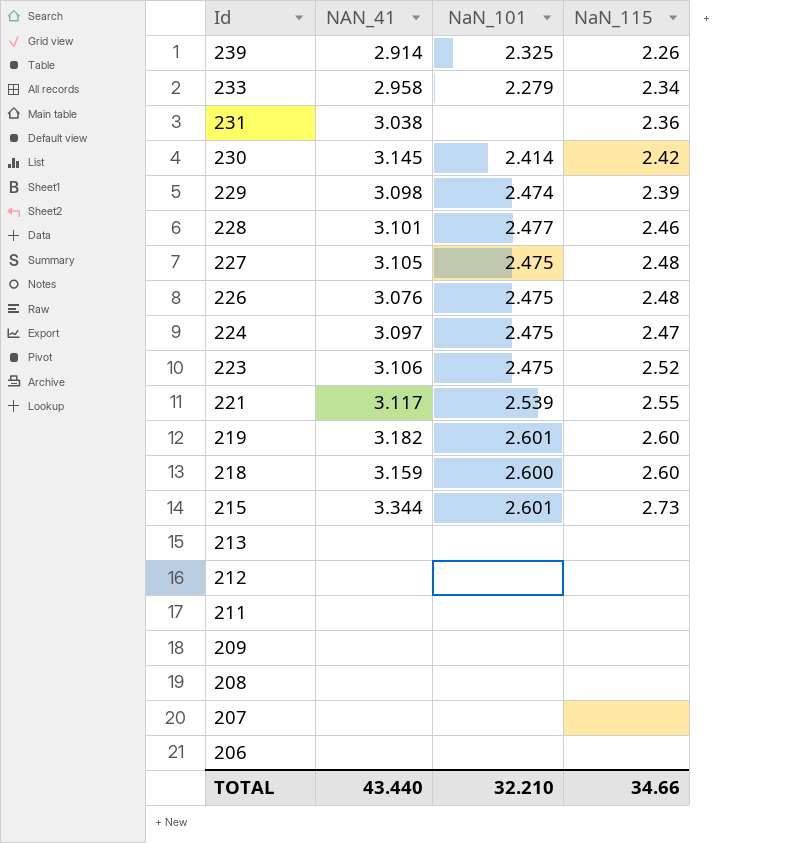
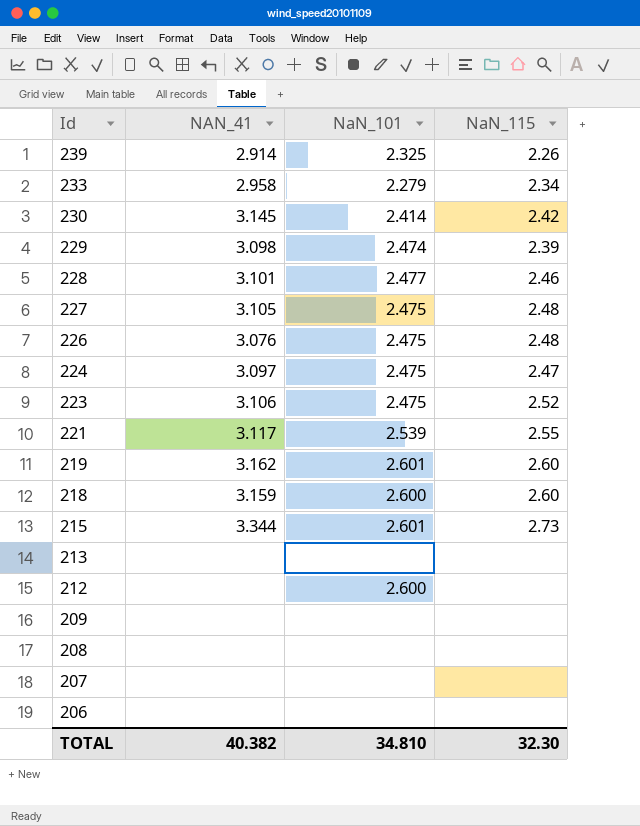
row 231: 3.038 | none | 2.36 -> none
row 211: none | none | none -> none
219 | NAN_41: 3.182 -> 3.162
212 | NaN_101: none -> 2.600
TOTAL | NAN_41: 43.440 -> 40.382
TOTAL | NaN_101: 32.210 -> 34.810
TOTAL | NaN_115: 34.66 -> 32.30

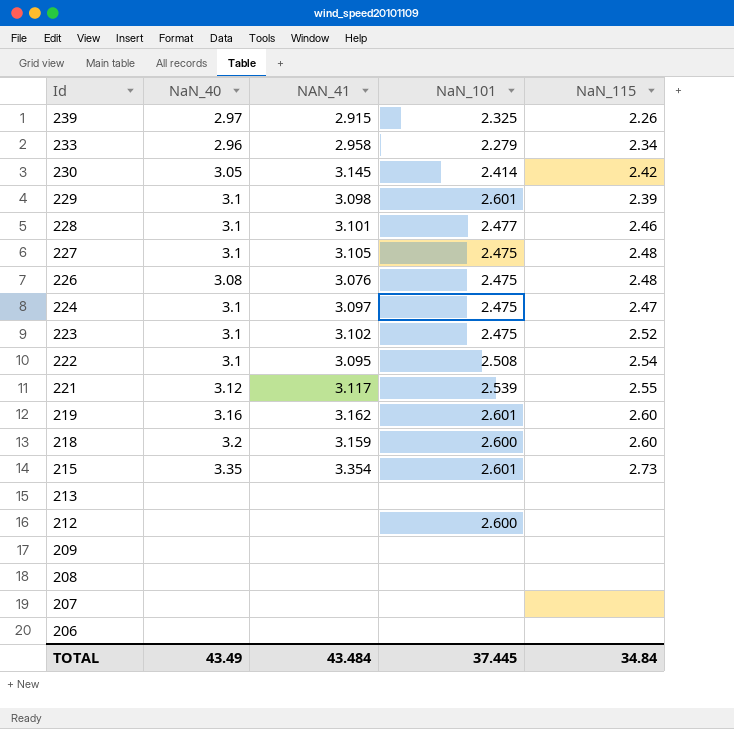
column NaN_40 | position: none -> 2
239 | NAN_41: 2.914 -> 2.915
229 | NaN_101: 2.474 -> 2.601
223 | NAN_41: 3.106 -> 3.102
row 222: none -> 3.1 | 3.095 | 2.508 | 2.54
215 | NAN_41: 3.344 -> 3.354
TOTAL | NAN_41: 40.382 -> 43.484
TOTAL | NaN_101: 34.810 -> 37.445
TOTAL | NaN_115: 32.30 -> 34.84

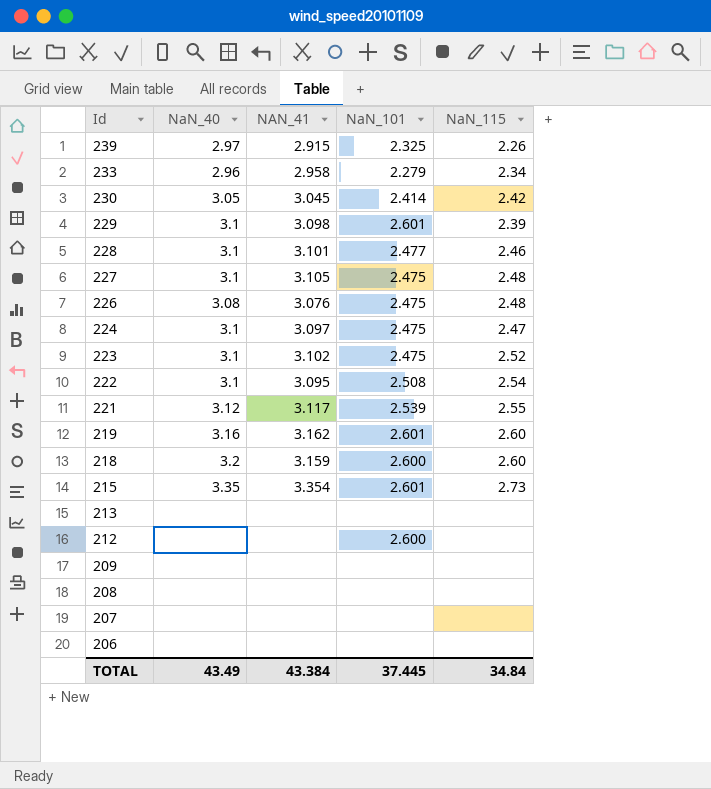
230 | NAN_41: 3.145 -> 3.045
TOTAL | NAN_41: 43.484 -> 43.384

